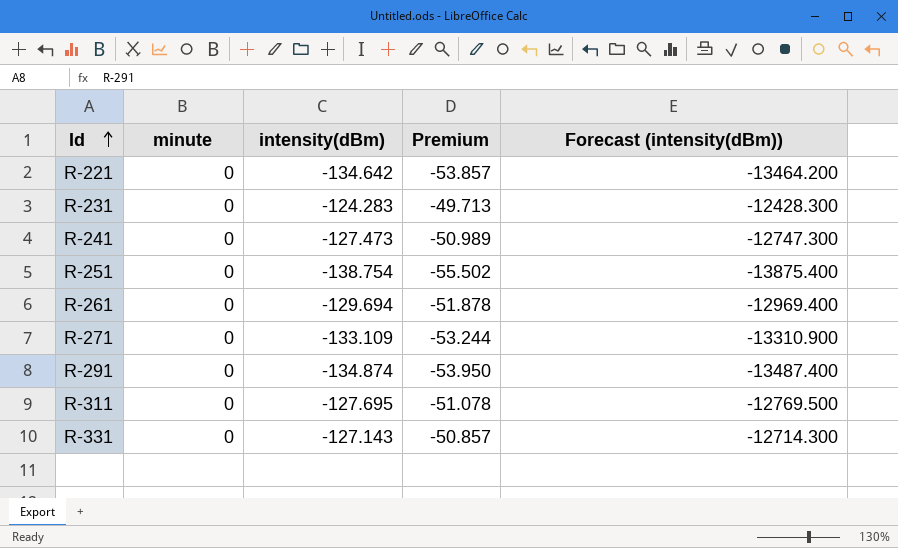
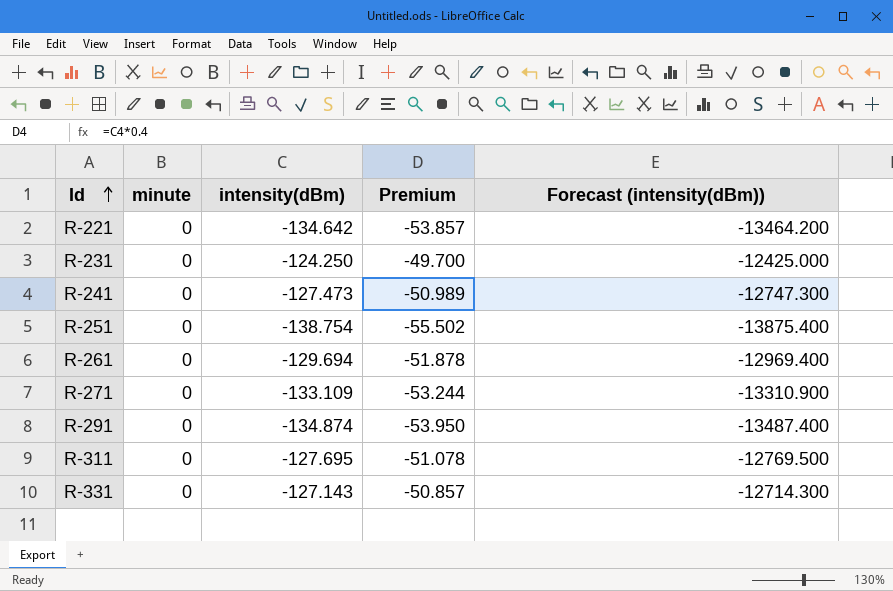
R-231 | intensity(dBm): -124.283 -> -124.250
R-231 | Premium: -49.713 -> -49.700
R-231 | Forecast (intensity(dBm)): -12428.300 -> -12425.000

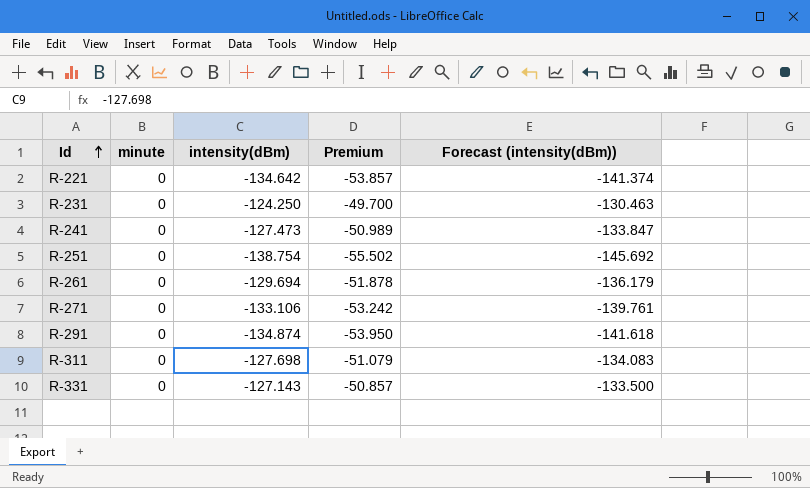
column Forecast (intensity(dBm)) | formula: [intensity(dBm)] * 100 -> [intensity(dBm)] * 1.05
R-271 | intensity(dBm): -133.109 -> -133.106
R-271 | Premium: -53.244 -> -53.242
R-311 | intensity(dBm): -127.695 -> -127.698
R-311 | Premium: -51.078 -> -51.079

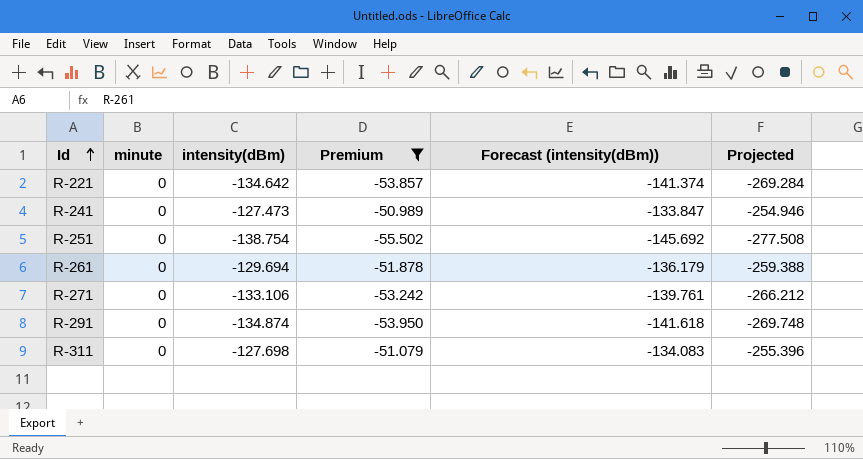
filter: none -> Premium <= -50.989
column Projected | formula: none -> [intensity(dBm)] * 2

